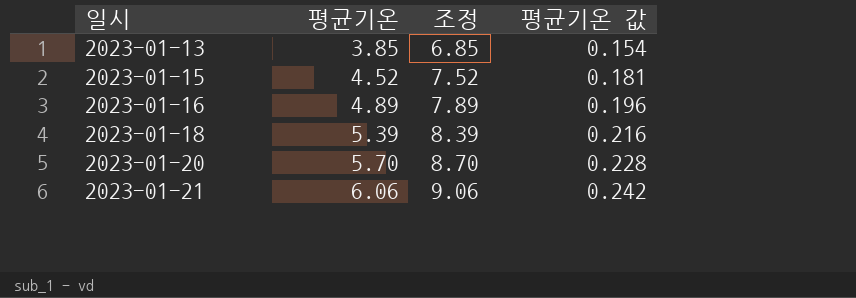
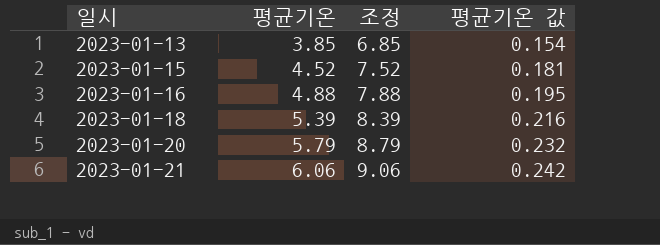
2023-01-16 | 평균기온: 4.89 -> 4.88
2023-01-16 | 조정: 7.89 -> 7.88
2023-01-16 | 평균기온 값: 0.196 -> 0.195
2023-01-20 | 평균기온: 5.70 -> 5.79
2023-01-20 | 조정: 8.70 -> 8.79
2023-01-20 | 평균기온 값: 0.228 -> 0.232

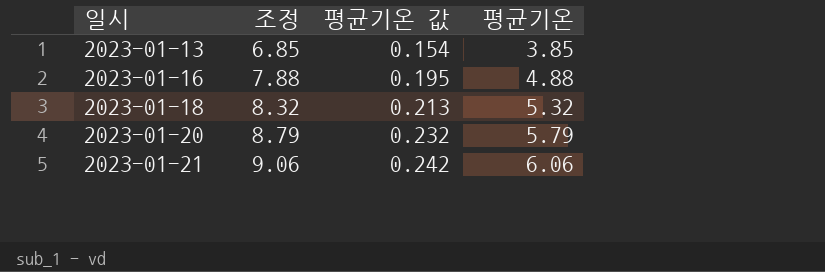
column 평균기온 | position: 2 -> 4
row 2023-01-15: 4.52 | 7.52 | 0.181 -> none
2023-01-18 | 조정: 8.39 -> 8.32
2023-01-18 | 평균기온 값: 0.216 -> 0.213
2023-01-18 | 평균기온: 5.39 -> 5.32

